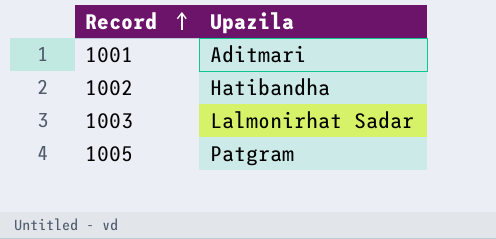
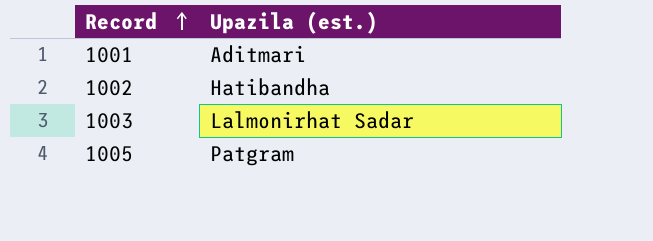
column name: Upazila -> Upazila (est.)

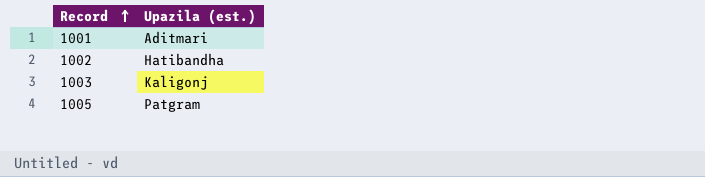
1003 | Upazila (est.): Lalmonirhat Sadar -> Kaligonj

